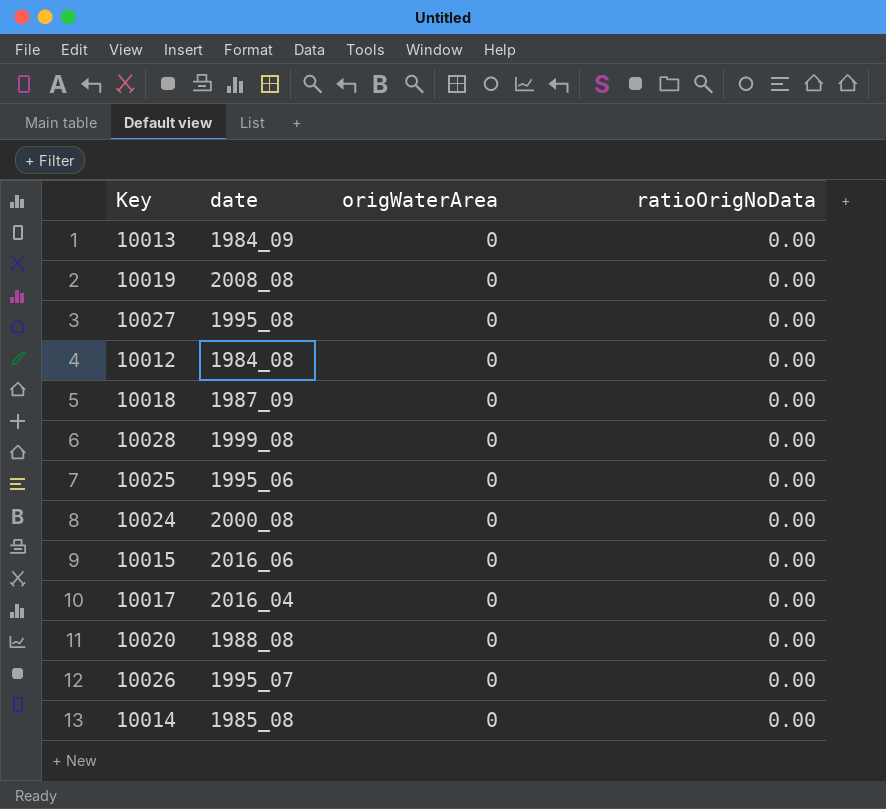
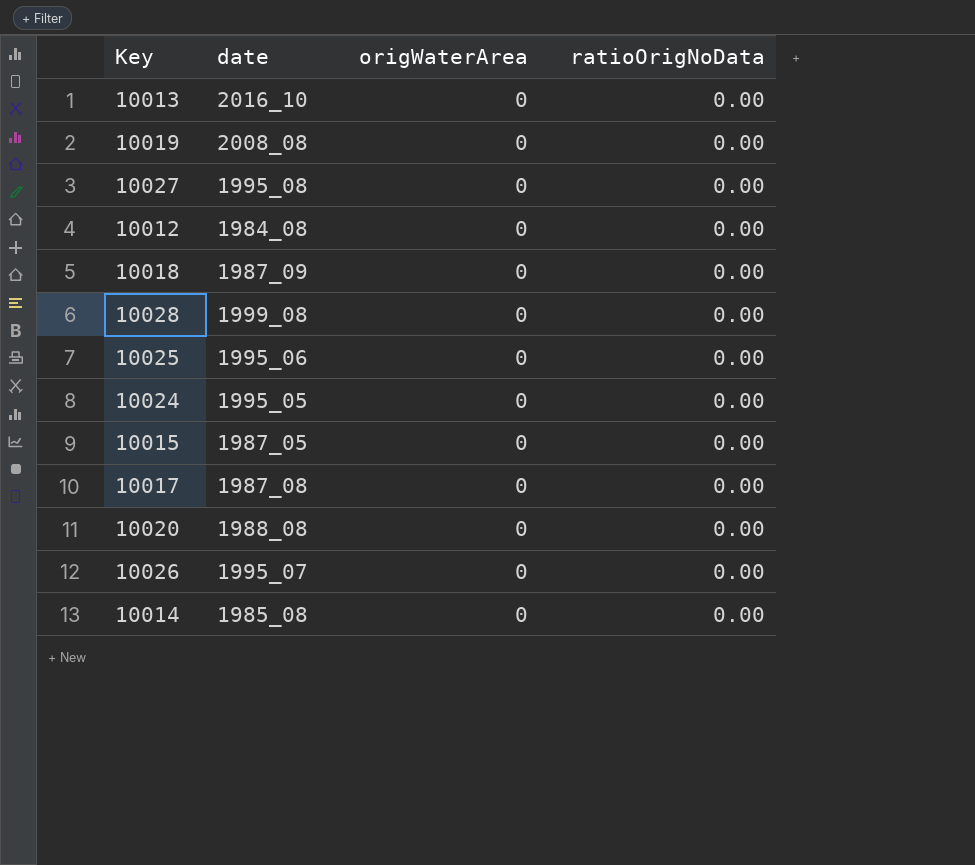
10013 | date: 1984_09 -> 2016_10
10024 | date: 2000_08 -> 1995_05
10015 | date: 2016_06 -> 1987_05
10017 | date: 2016_04 -> 1987_08

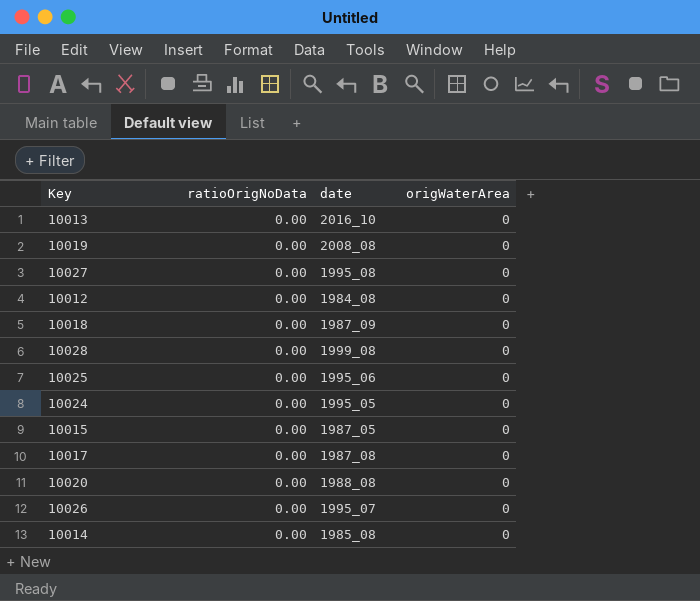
column ratioOrigNoData | position: 4 -> 2

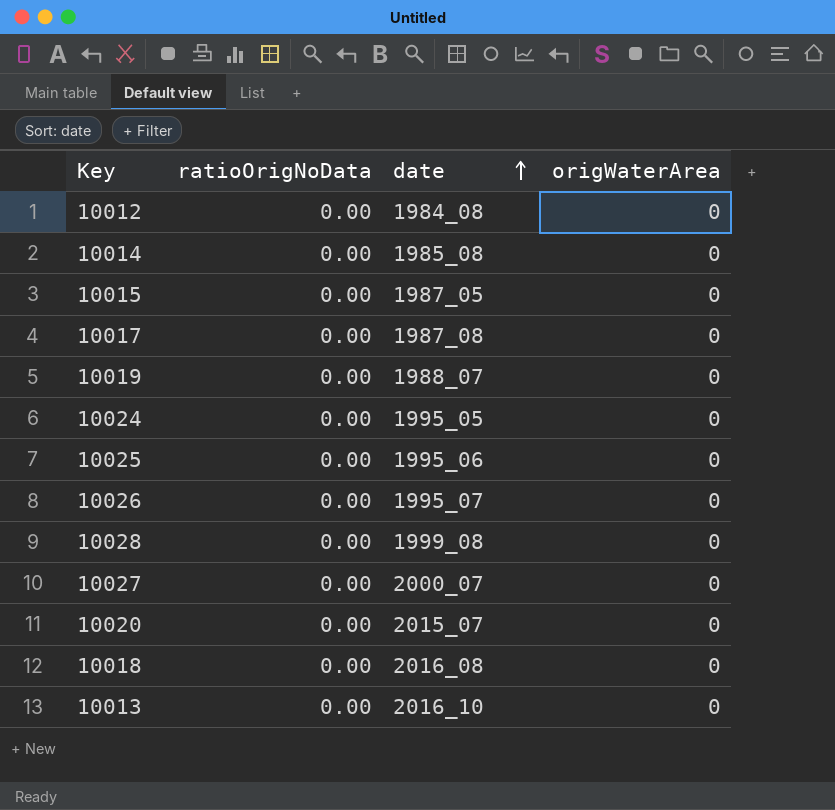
row order: none -> date ascending
10019 | date: 2008_08 -> 1988_07
10027 | date: 1995_08 -> 2000_07
10020 | date: 1988_08 -> 2015_07
10018 | date: 1987_09 -> 2016_08

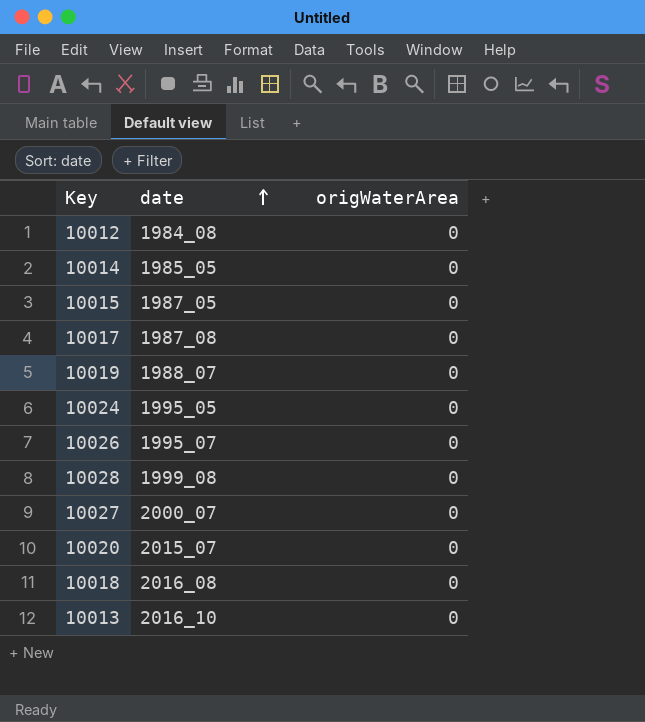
column ratioOrigNoData | position: 2 -> none
row 10025: 0.00 | 1995_06 | 0 -> none
10014 | date: 1985_08 -> 1985_05

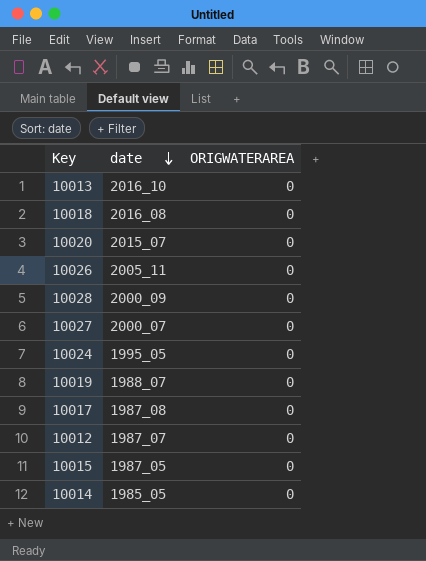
row order: date ascending -> date descending
column name: origWaterArea -> ORIGWATERAREA
10026 | date: 1995_07 -> 2005_11
10028 | date: 1999_08 -> 2000_09
10012 | date: 1984_08 -> 1987_07

